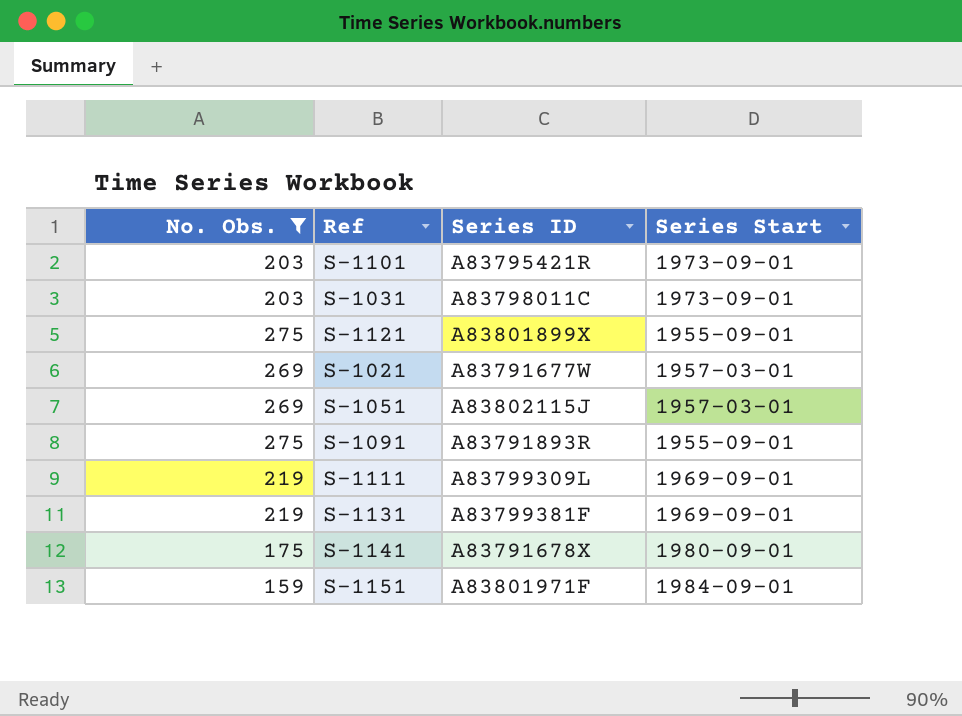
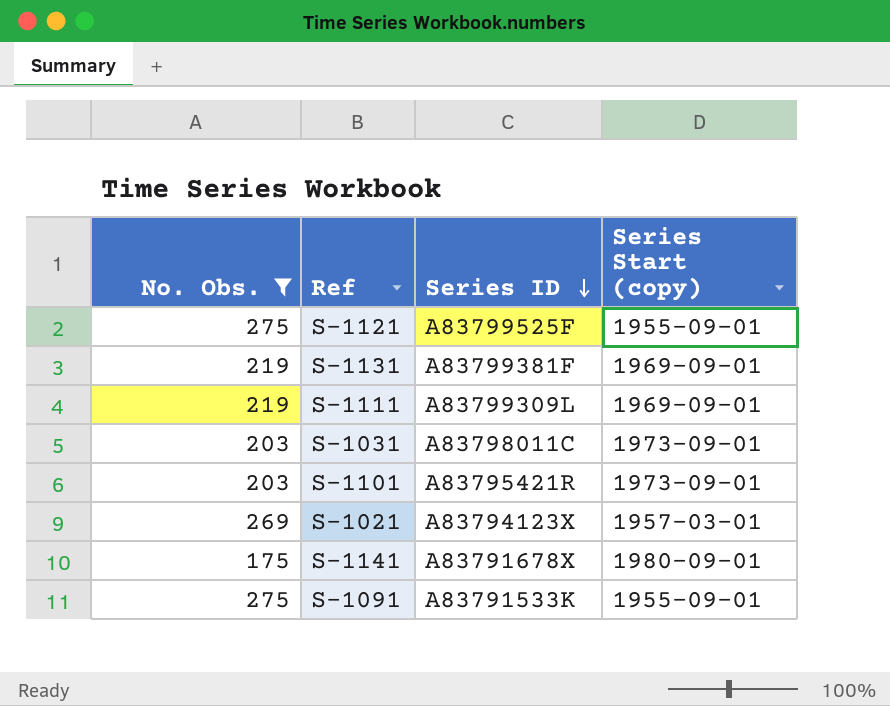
row order: none -> Series ID descending
column name: Series Start -> Series Start (copy)
row S-1051: 269 | A83802115J | 1957-03-01 -> none
row S-1151: 159 | A83801971F | 1984-09-01 -> none
S-1121 | Series ID: A83801899X -> A83799525F
S-1021 | Series ID: A83791677W -> A83794123X
S-1091 | Series ID: A83791893R -> A83791533K

